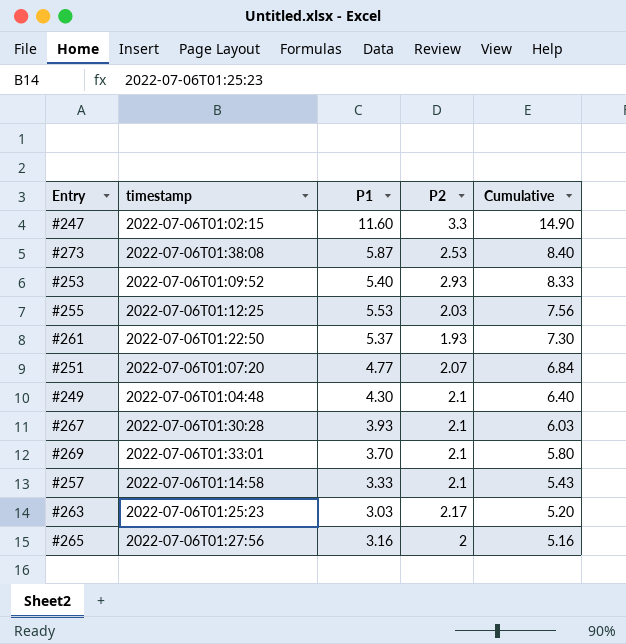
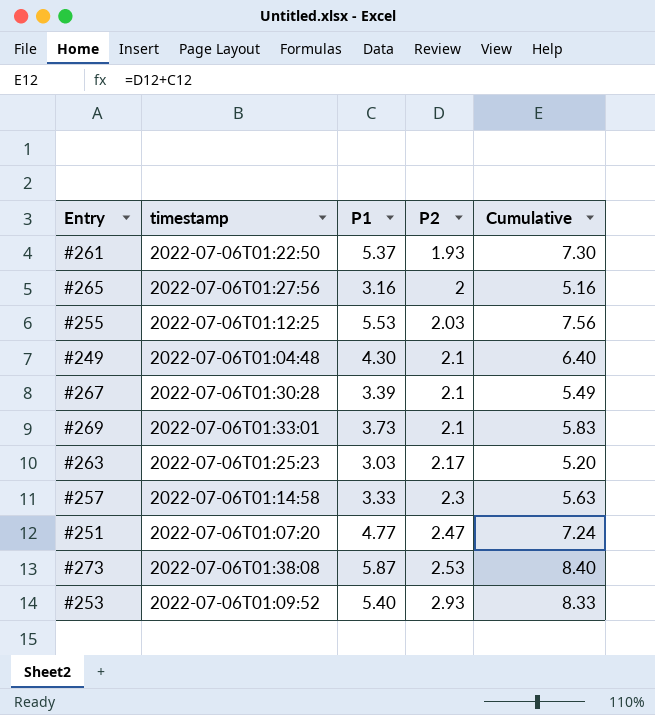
row order: Cumulative descending -> P2 ascending
row #247: 2022-07-06T01:02:15 | 11.60 | 3.3 | 14.90 -> none
#267 | P1: 3.93 -> 3.39
#267 | Cumulative: 6.03 -> 5.49
#269 | P1: 3.70 -> 3.73
#269 | Cumulative: 5.80 -> 5.83
#257 | P2: 2.1 -> 2.3
#257 | Cumulative: 5.43 -> 5.63
#251 | P2: 2.07 -> 2.47
#251 | Cumulative: 6.84 -> 7.24

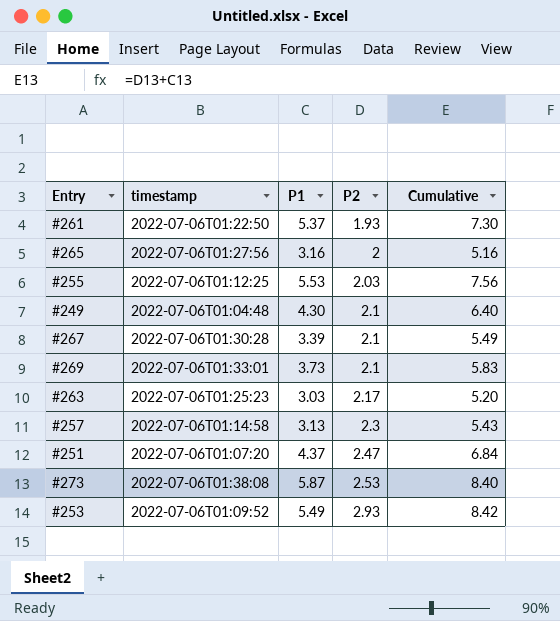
#257 | P1: 3.33 -> 3.13
#257 | Cumulative: 5.63 -> 5.43
#251 | P1: 4.77 -> 4.37
#251 | Cumulative: 7.24 -> 6.84
#253 | P1: 5.40 -> 5.49
#253 | Cumulative: 8.33 -> 8.42

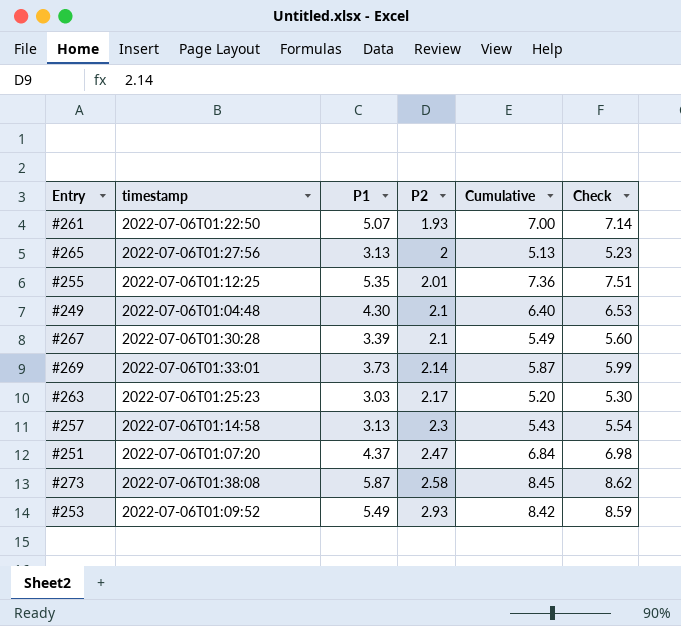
column Check | formula: none -> [Cumulative] * 1.02
#261 | P1: 5.37 -> 5.07
#261 | Cumulative: 7.30 -> 7.00
#265 | P1: 3.16 -> 3.13
#265 | Cumulative: 5.16 -> 5.13
#255 | P1: 5.53 -> 5.35
#255 | P2: 2.03 -> 2.01
#255 | Cumulative: 7.56 -> 7.36
#269 | P2: 2.1 -> 2.14
#269 | Cumulative: 5.83 -> 5.87
#273 | P2: 2.53 -> 2.58
#273 | Cumulative: 8.40 -> 8.45

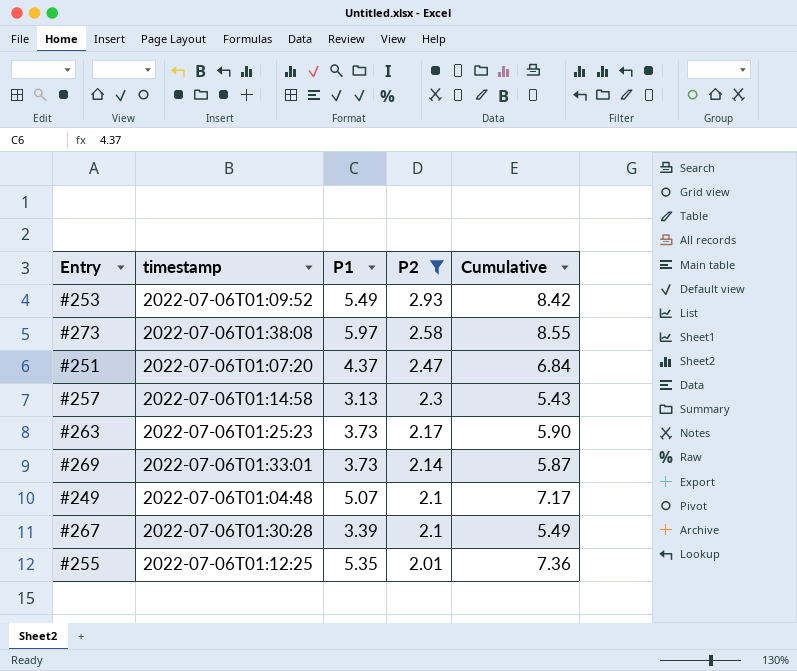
filter: none -> P2 >= 2.01
row order: P2 ascending -> P2 descending
column Check | formula: [Cumulative] * 1.02 -> none
#273 | P1: 5.87 -> 5.97
#273 | Cumulative: 8.45 -> 8.55
#263 | P1: 3.03 -> 3.73
#263 | Cumulative: 5.20 -> 5.90
#249 | P1: 4.30 -> 5.07
#249 | Cumulative: 6.40 -> 7.17

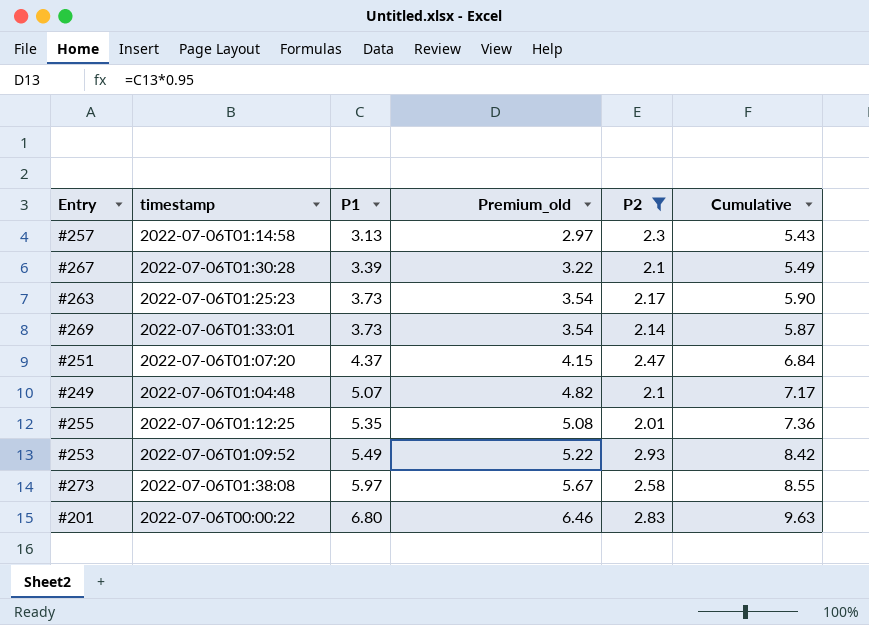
row order: P2 descending -> P1 ascending
column Premium_old | formula: none -> [P1] * 0.95
row #201: none -> 2022-07-06T00:00:22 | 6.80 | 6.46 | 2.83 | 9.63

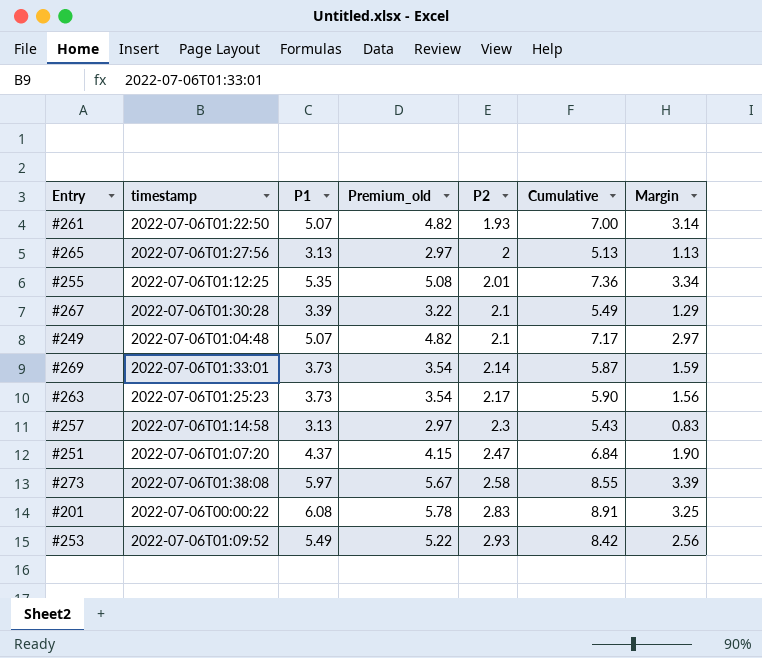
filter: P2 >= 2.01 -> none
row order: P1 ascending -> P2 ascending
column Margin | formula: none -> [P1] - [P2]
#201 | P1: 6.80 -> 6.08
#201 | Premium_old: 6.46 -> 5.78
#201 | Cumulative: 9.63 -> 8.91

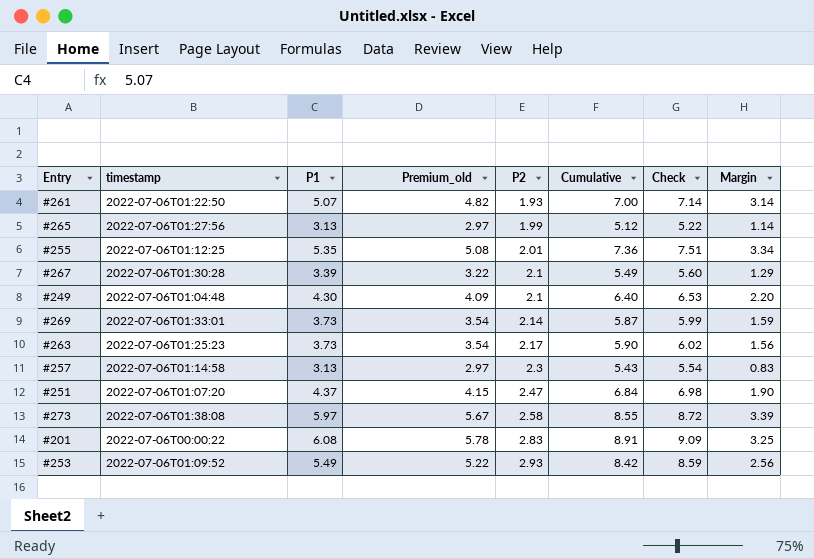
column Check | formula: none -> [Cumulative] * 1.02
#265 | P2: 2 -> 1.99
#265 | Cumulative: 5.13 -> 5.12
#265 | Margin: 1.13 -> 1.14
#249 | P1: 5.07 -> 4.30
#249 | Premium_old: 4.82 -> 4.09
#249 | Cumulative: 7.17 -> 6.40
#249 | Margin: 2.97 -> 2.20

